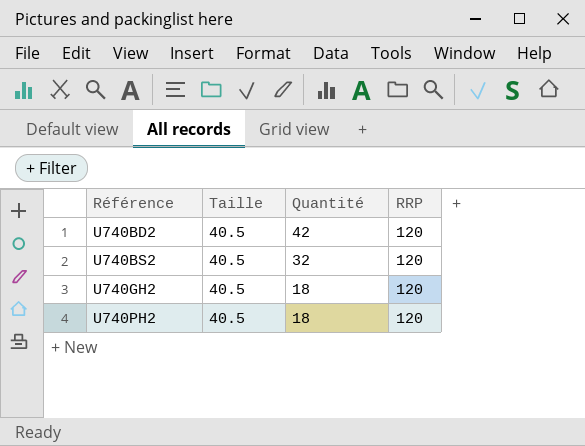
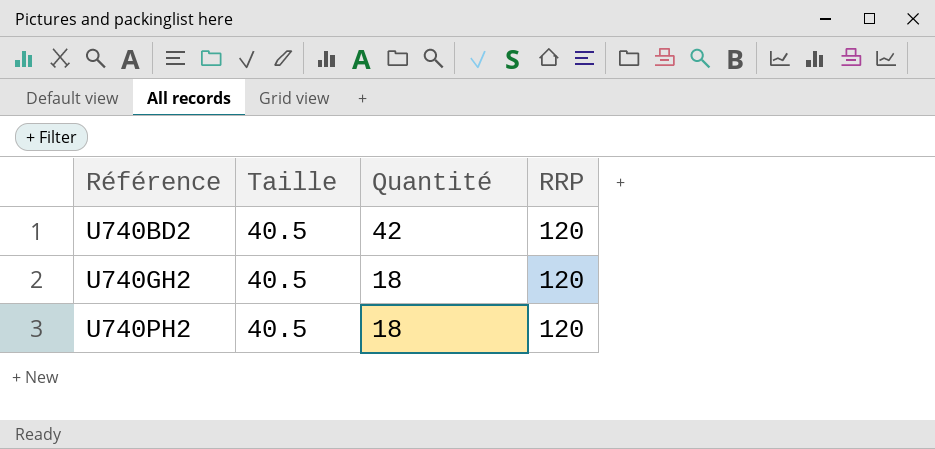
row U740BS2: 40.5 | 32 | 120 -> none

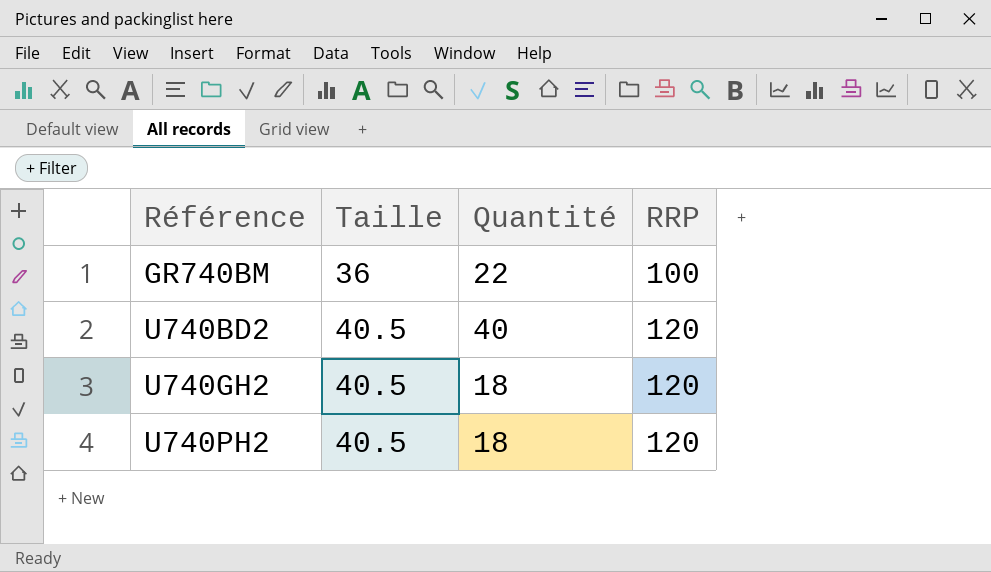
row GR740BM: none -> 36 | 22 | 100
U740BD2 | Quantité: 42 -> 40

